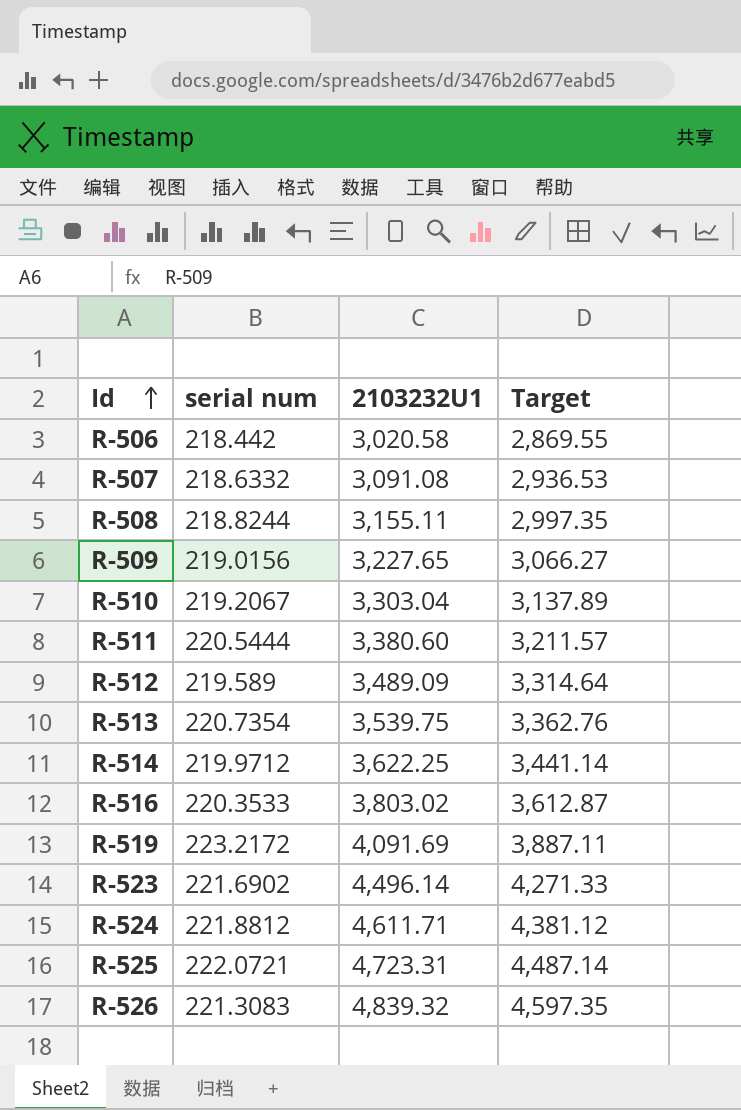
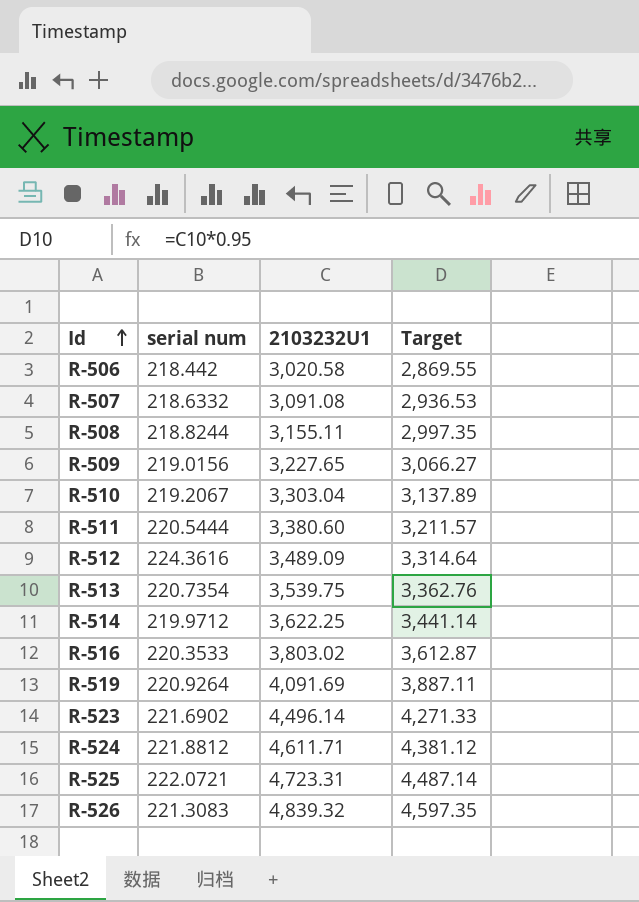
R-512 | serial num: 219.589 -> 224.3616
R-519 | serial num: 223.2172 -> 220.9264

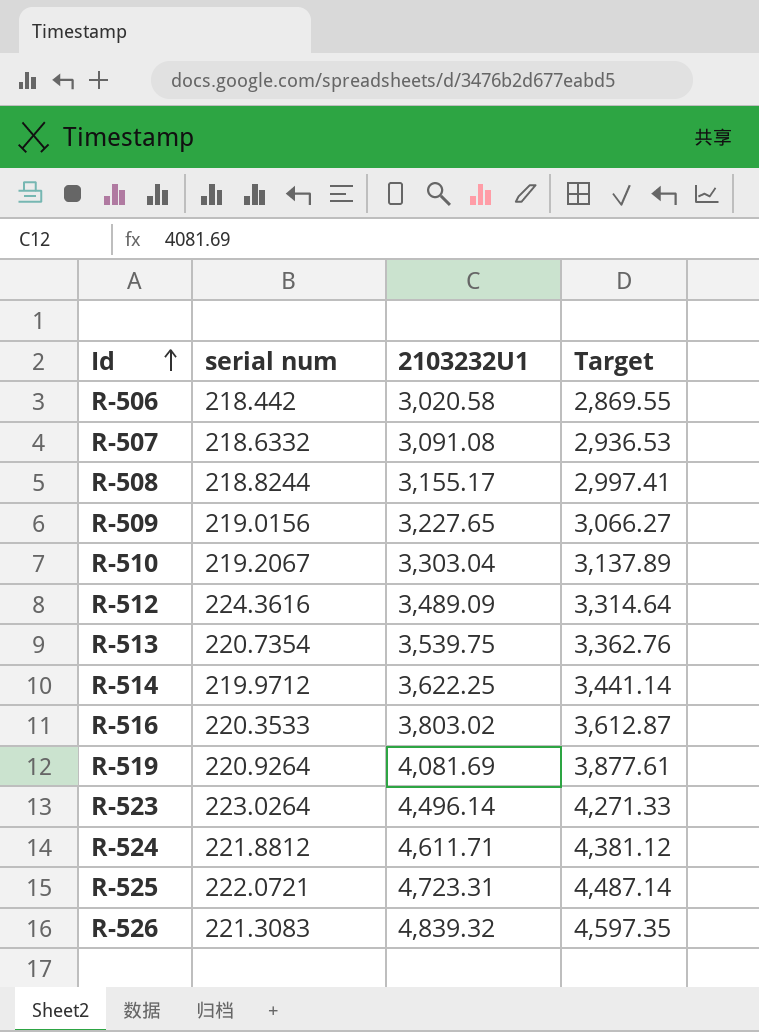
row R-511: 220.5444 | 3,380.60 | 3,211.57 -> none
R-508 | 2103232U1: 3,155.11 -> 3,155.17
R-508 | Target: 2,997.35 -> 2,997.41
R-519 | 2103232U1: 4,091.69 -> 4,081.69
R-519 | Target: 3,887.11 -> 3,877.61
R-523 | serial num: 221.6902 -> 223.0264

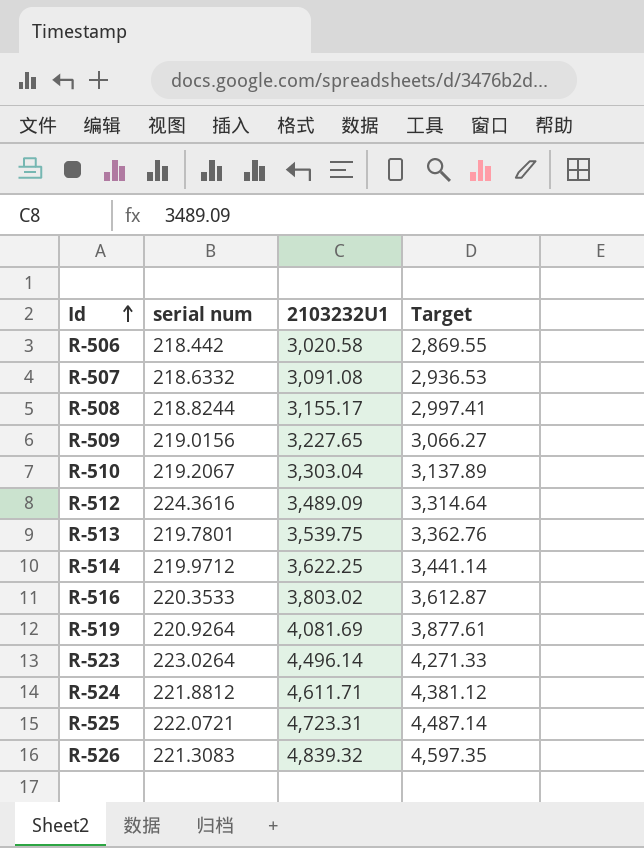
R-513 | serial num: 220.7354 -> 219.7801

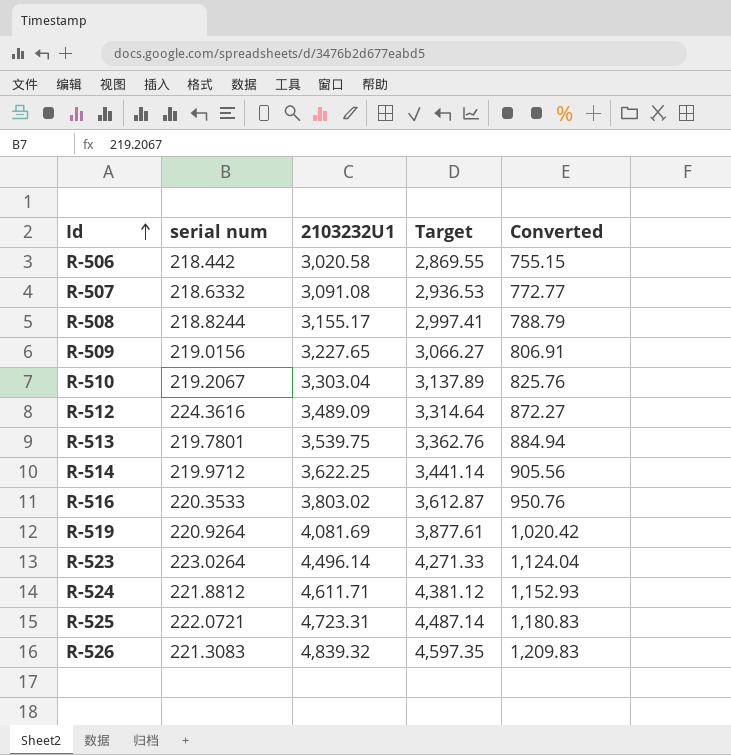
column Converted | formula: none -> [2103232U1] * 0.25

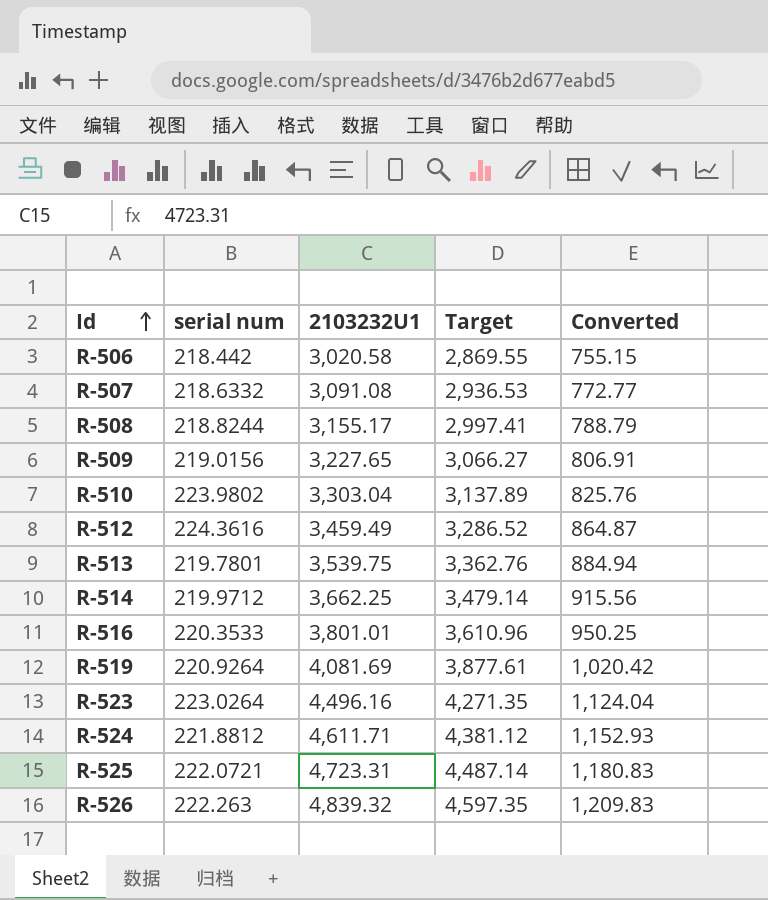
R-510 | serial num: 219.2067 -> 223.9802
R-512 | 2103232U1: 3,489.09 -> 3,459.49
R-512 | Target: 3,314.64 -> 3,286.52
R-512 | Converted: 872.27 -> 864.87
R-514 | 2103232U1: 3,622.25 -> 3,662.25
R-514 | Target: 3,441.14 -> 3,479.14
R-514 | Converted: 905.56 -> 915.56
R-516 | 2103232U1: 3,803.02 -> 3,801.01
R-516 | Target: 3,612.87 -> 3,610.96
R-516 | Converted: 950.76 -> 950.25
R-523 | 2103232U1: 4,496.14 -> 4,496.16
R-523 | Target: 4,271.33 -> 4,271.35
R-526 | serial num: 221.3083 -> 222.263

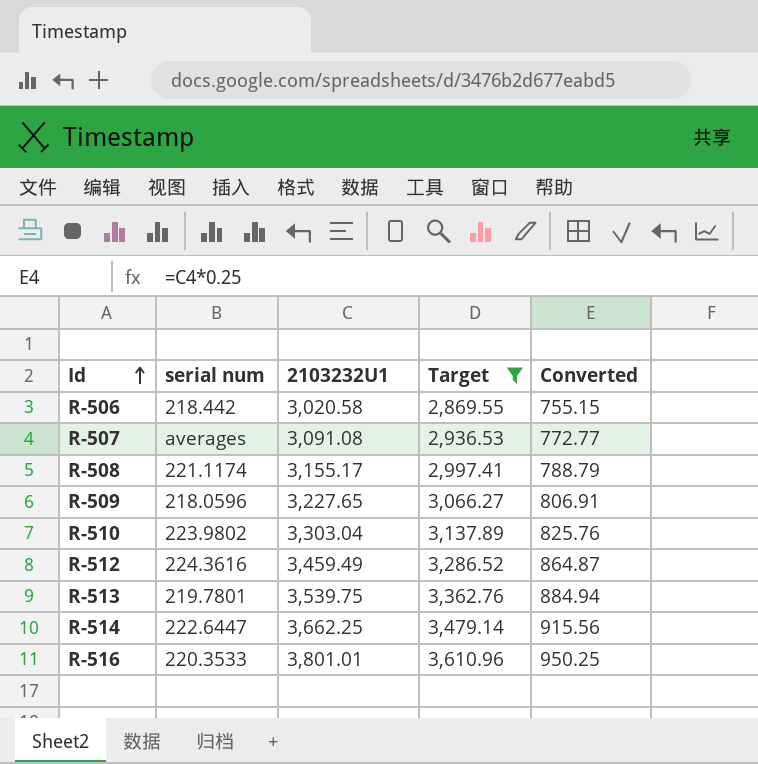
filter: none -> Target <= 3,610.96
R-507 | serial num: 218.6332 -> averages
R-508 | serial num: 218.8244 -> 221.1174
R-509 | serial num: 219.0156 -> 218.0596
R-514 | serial num: 219.9712 -> 222.6447

